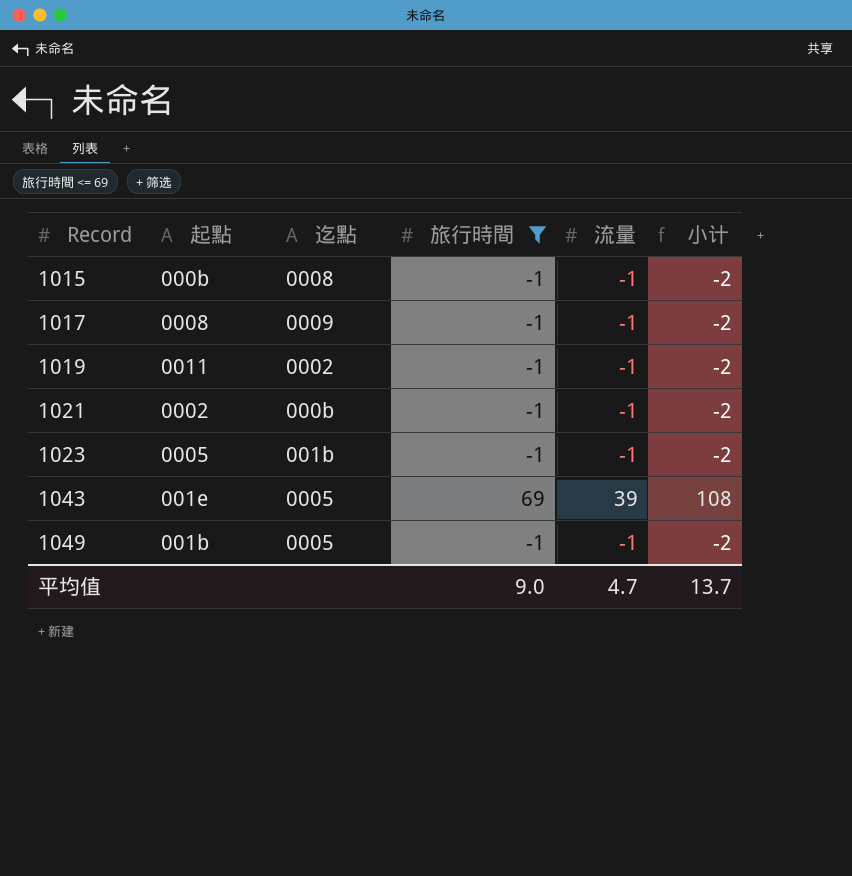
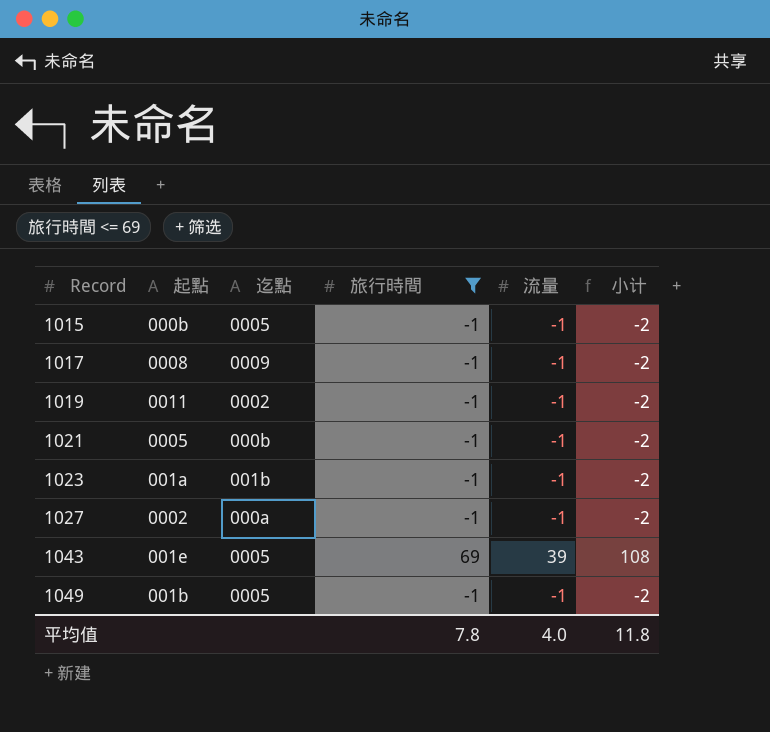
1015 | 迄點: 0008 -> 0005
1021 | 起點: 0002 -> 0005
1023 | 起點: 0005 -> 001a
row 1027: none -> 0002 | 000a | -1 | -1 | -2
平均值 | 旅行時間: 9.0 -> 7.8
平均值 | 流量: 4.7 -> 4.0
平均值 | 小计: 13.7 -> 11.8

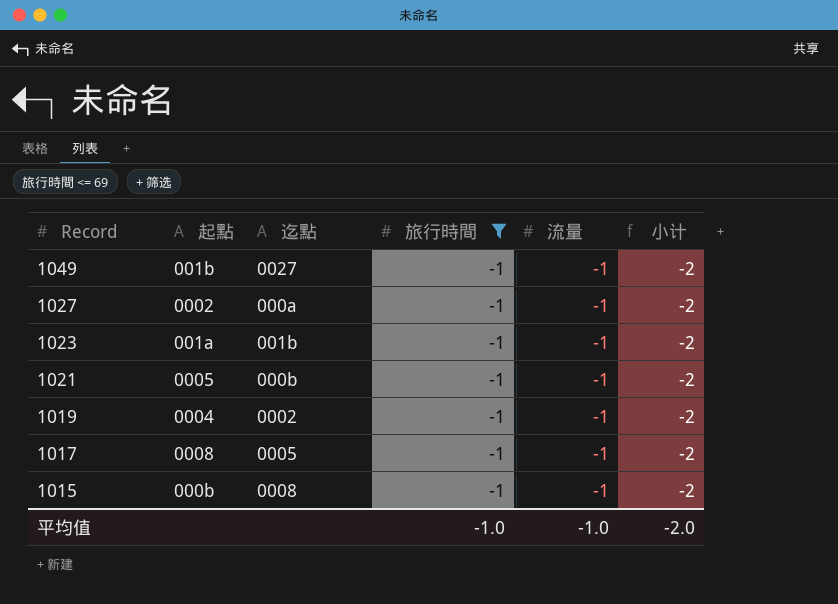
row order: Record ascending -> Record descending
row 1043: 001e | 0005 | 69 | 39 | 108 -> none
1049 | 迄點: 0005 -> 0027
1019 | 起點: 0011 -> 0004
1017 | 迄點: 0009 -> 0005
1015 | 迄點: 0005 -> 0008
平均值 | 旅行時間: 7.8 -> -1.0
平均值 | 流量: 4.0 -> -1.0
平均值 | 小计: 11.8 -> -2.0

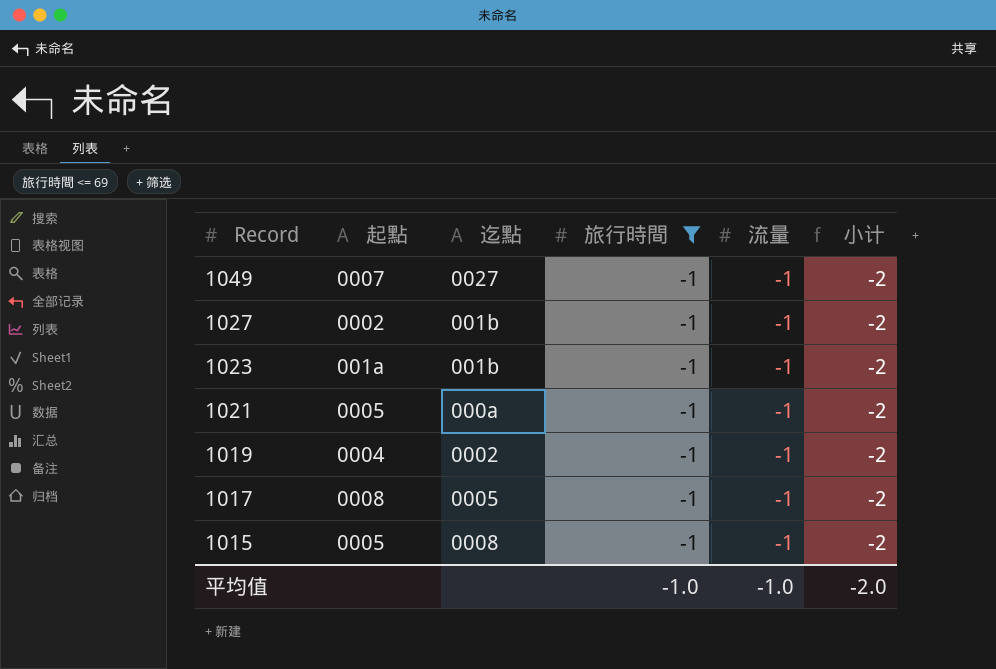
1049 | 起點: 001b -> 0007
1027 | 迄點: 000a -> 001b
1021 | 迄點: 000b -> 000a
1015 | 起點: 000b -> 0005

